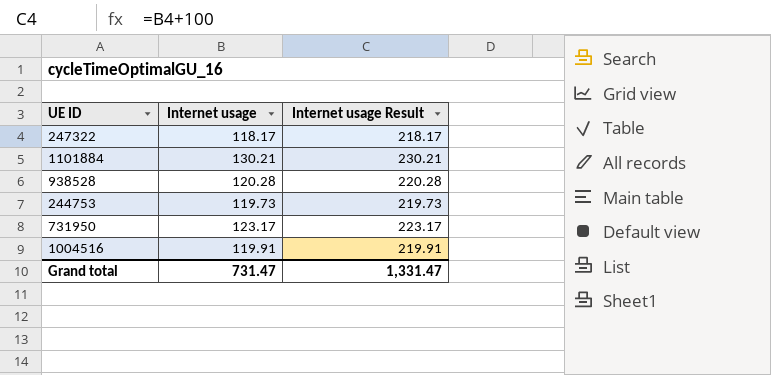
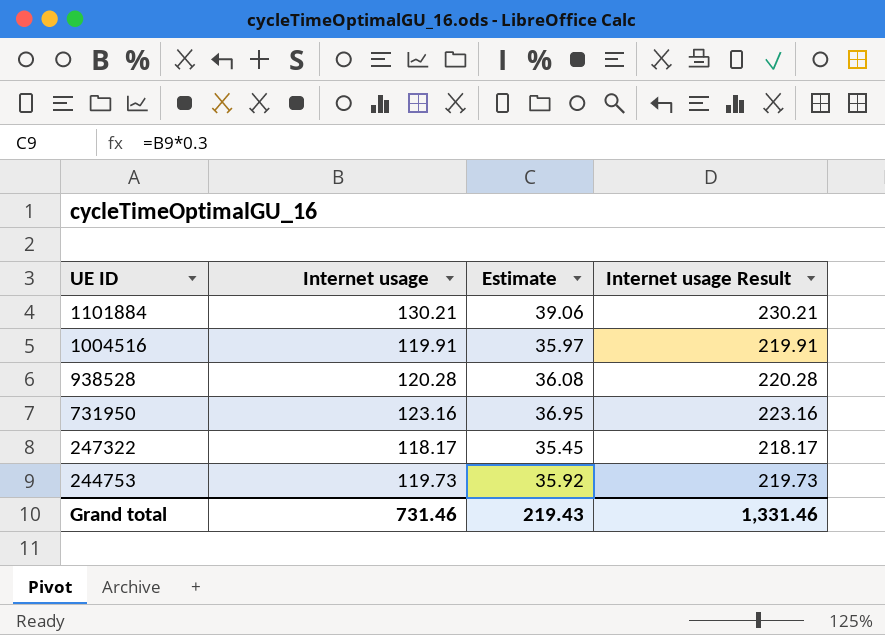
row order: none -> UE ID descending
column Estimate | formula: none -> [Internet usage] * 0.3
731950 | Internet usage: 123.17 -> 123.16
731950 | Internet usage Result: 223.17 -> 223.16
Grand total | Internet usage: 731.47 -> 731.46
Grand total | Internet usage Result: 1,331.47 -> 1,331.46

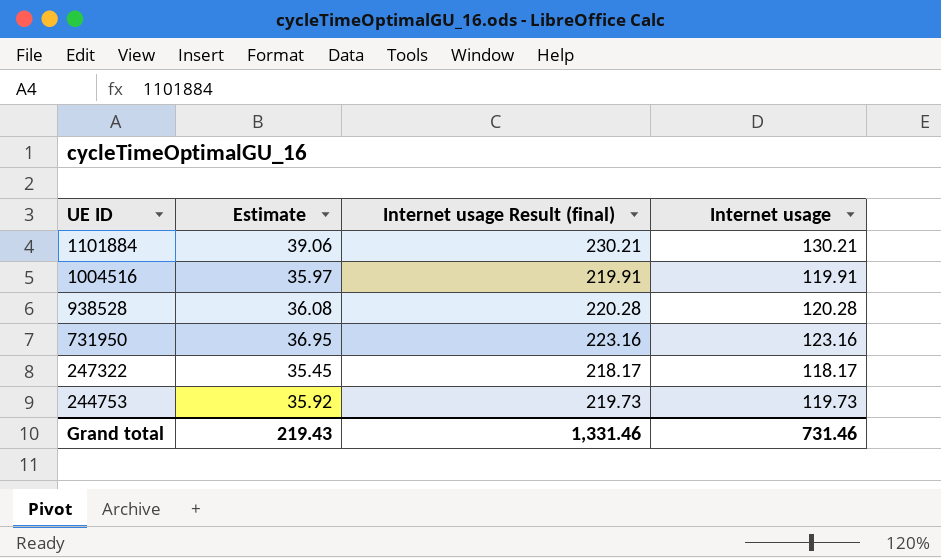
column name: Internet usage Result -> Internet usage Result (final)
column Internet usage | position: 2 -> 4

